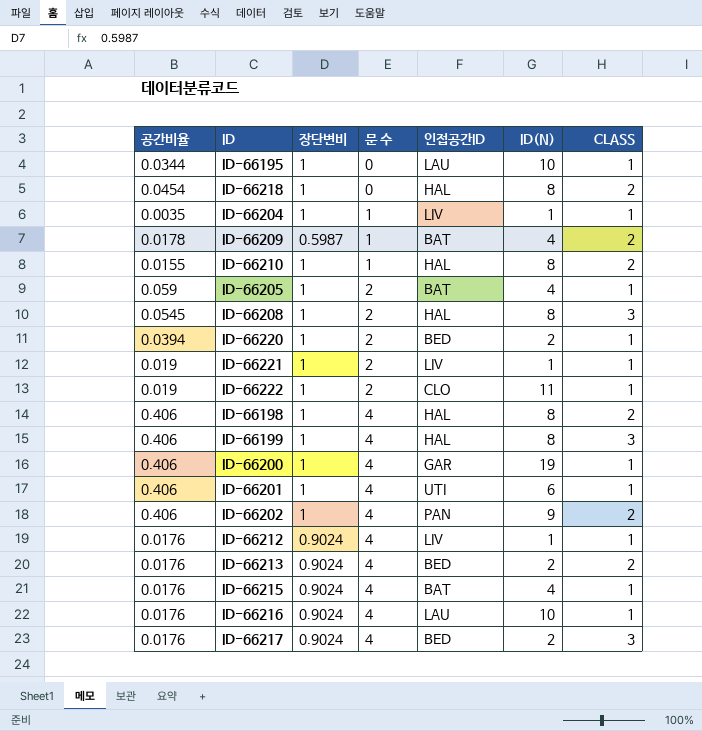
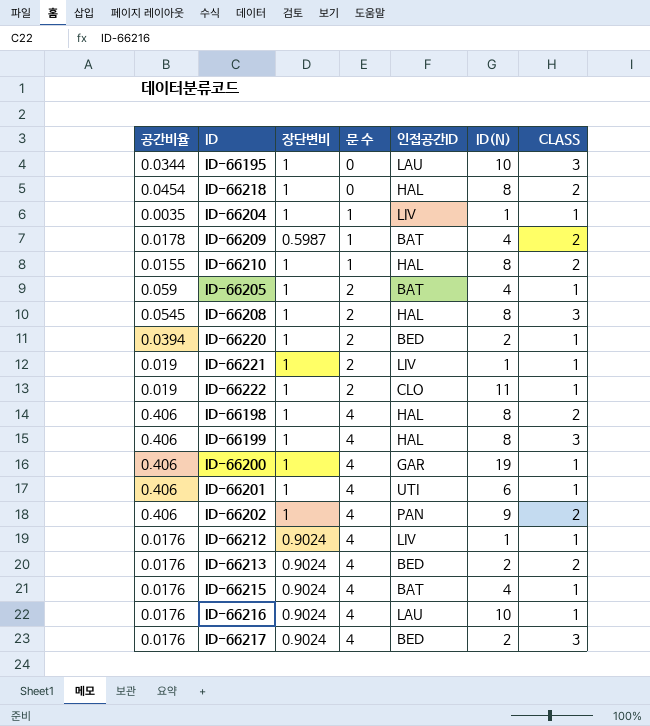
ID-66195 | CLASS: 1 -> 3

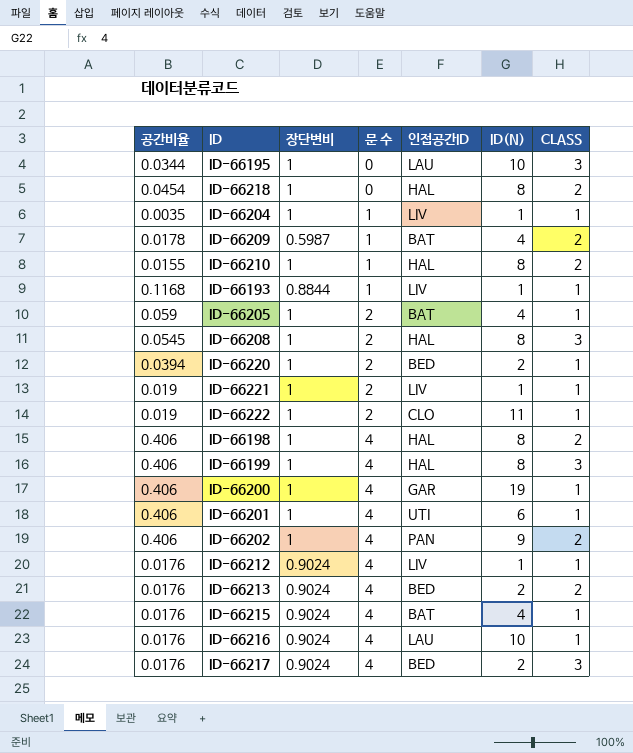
row ID-66193: none -> 0.1168 | 0.8844 | 1 | LIV | 1 | 1

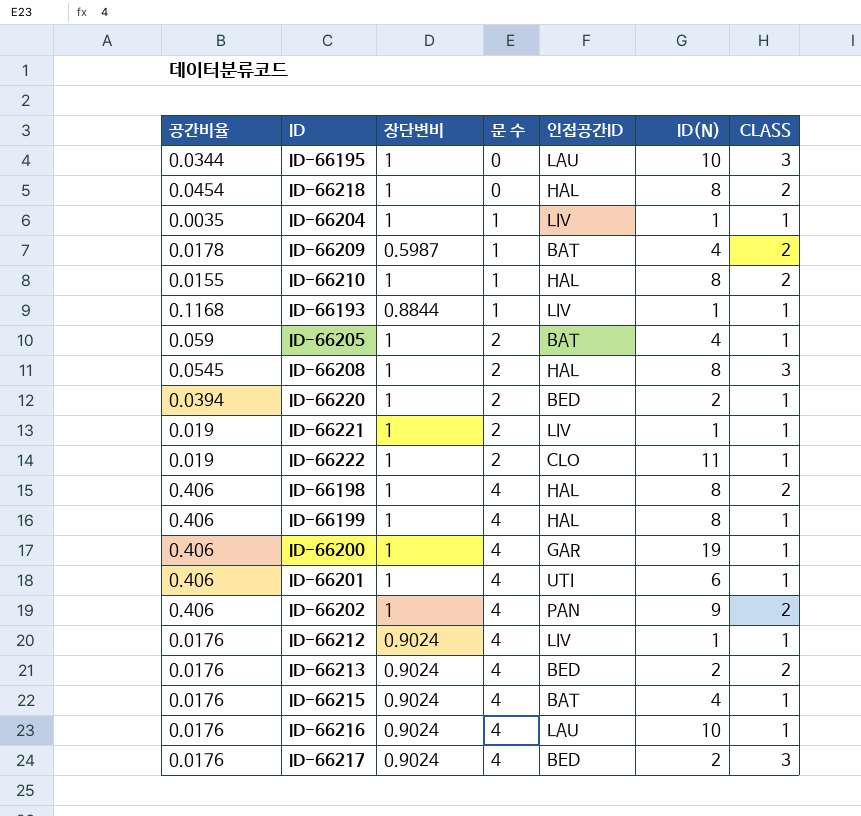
ID-66199 | CLASS: 3 -> 1

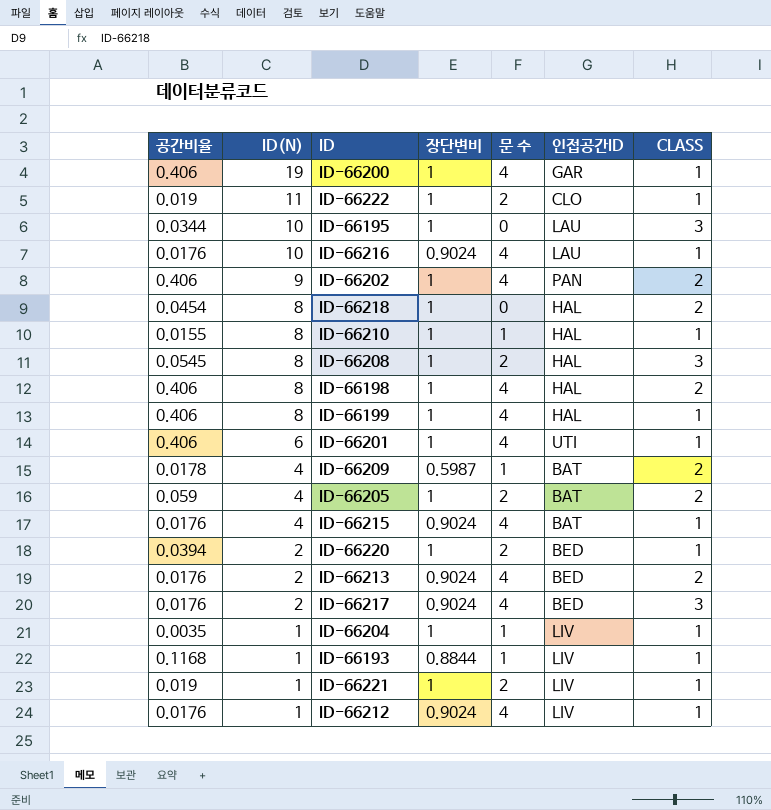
row order: 문 수 ascending -> ID(N) descending
column ID(N) | position: 6 -> 2
ID-66210 | CLASS: 2 -> 1
ID-66205 | CLASS: 1 -> 2

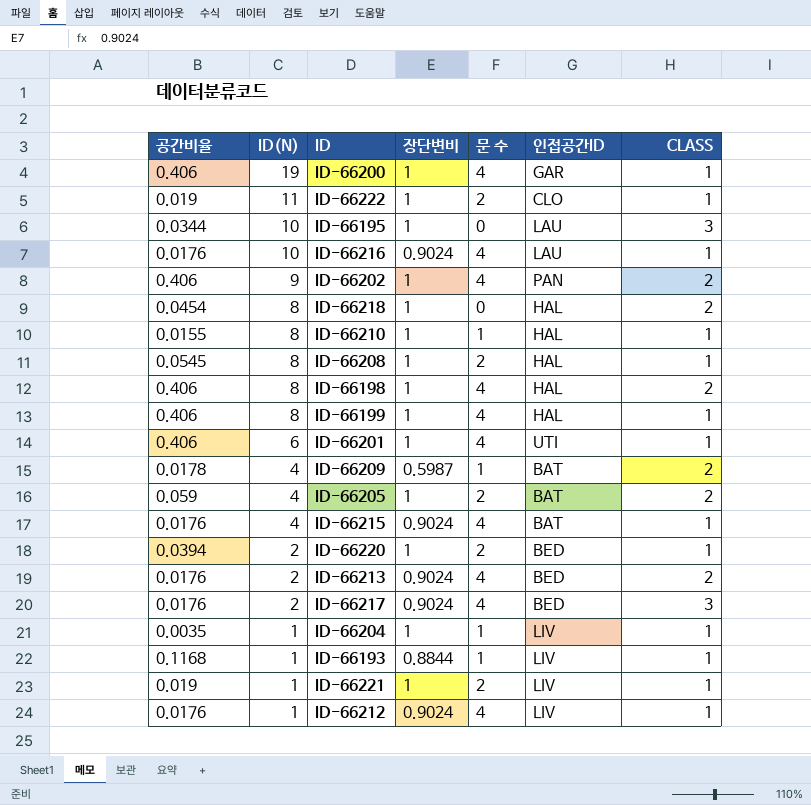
ID-66208 | CLASS: 3 -> 1

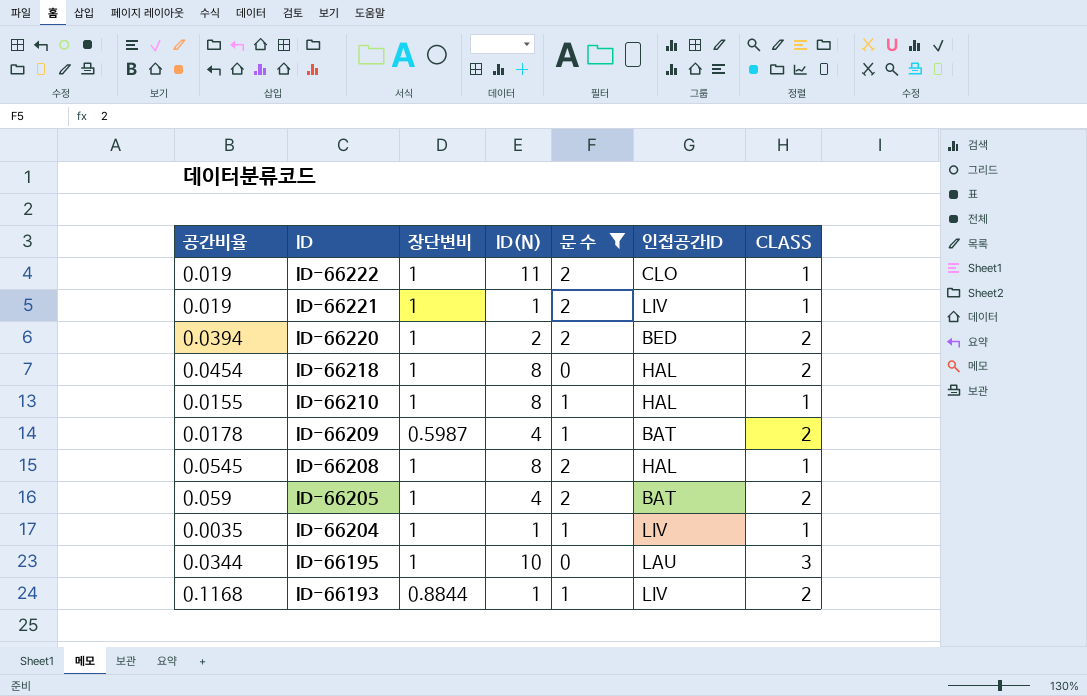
filter: none -> 문 수 != 4
row order: ID(N) descending -> ID descending
column ID(N) | position: 2 -> 4
ID-66220 | CLASS: 1 -> 2
ID-66193 | CLASS: 1 -> 2

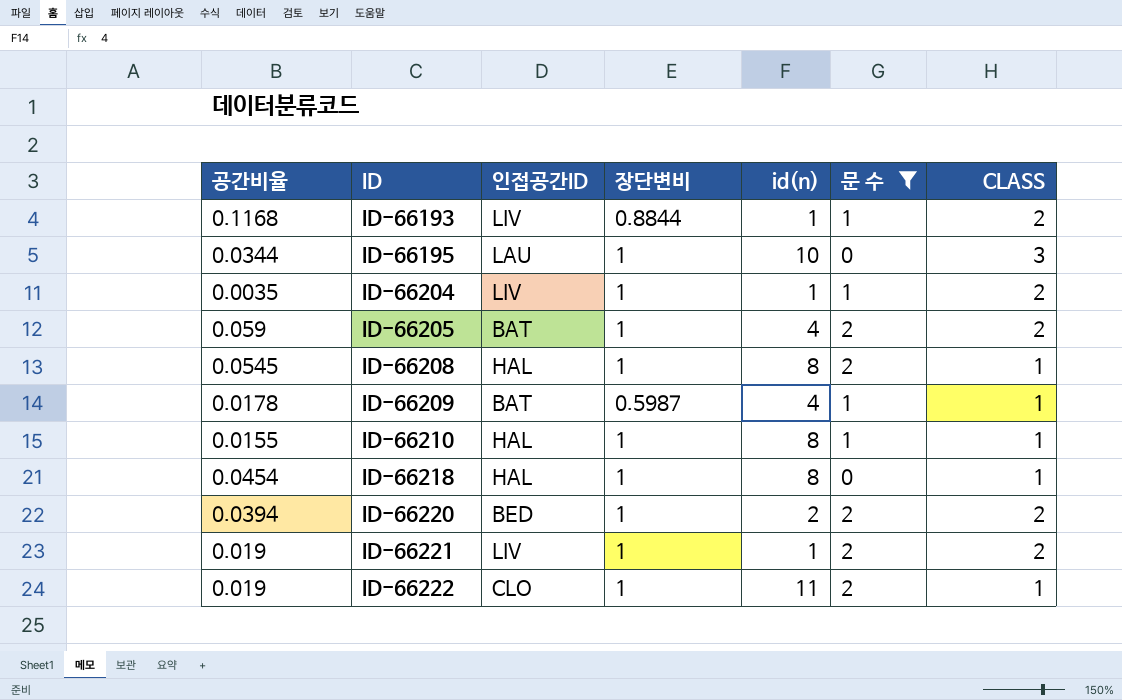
row order: ID descending -> ID ascending
column 인접공간ID | position: 6 -> 3
column name: ID(N) -> id(n)
ID-66204 | CLASS: 1 -> 2
ID-66209 | CLASS: 2 -> 1
ID-66218 | CLASS: 2 -> 1
ID-66221 | CLASS: 1 -> 2

